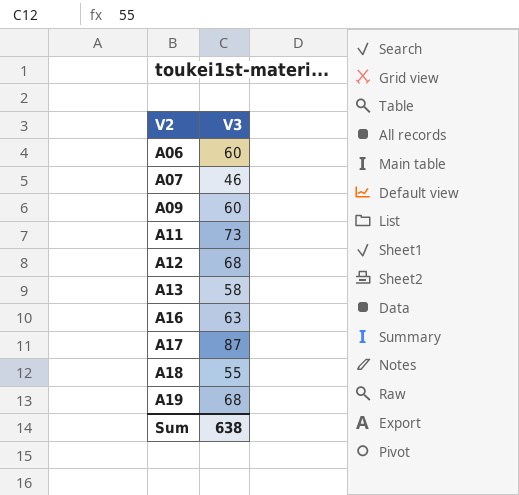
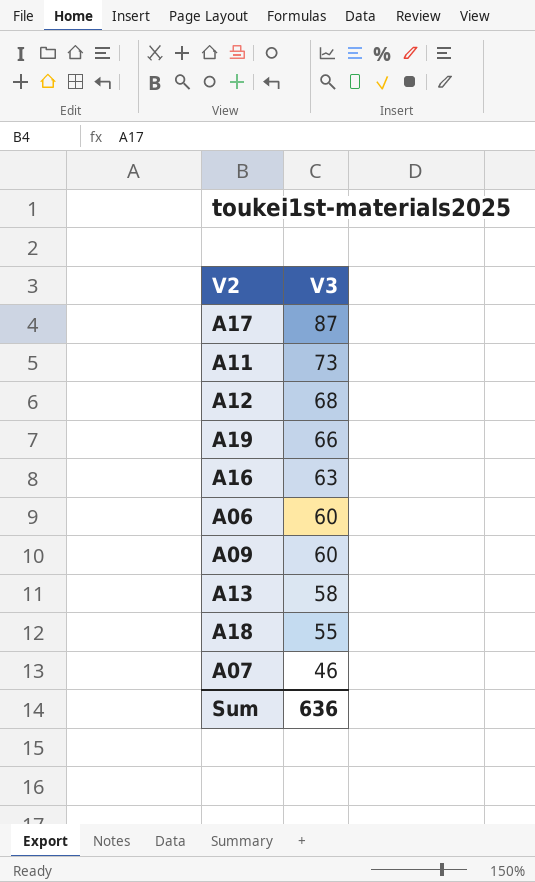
row order: V2 ascending -> V3 descending
A19 | V3: 68 -> 66
Sum | V3: 638 -> 636

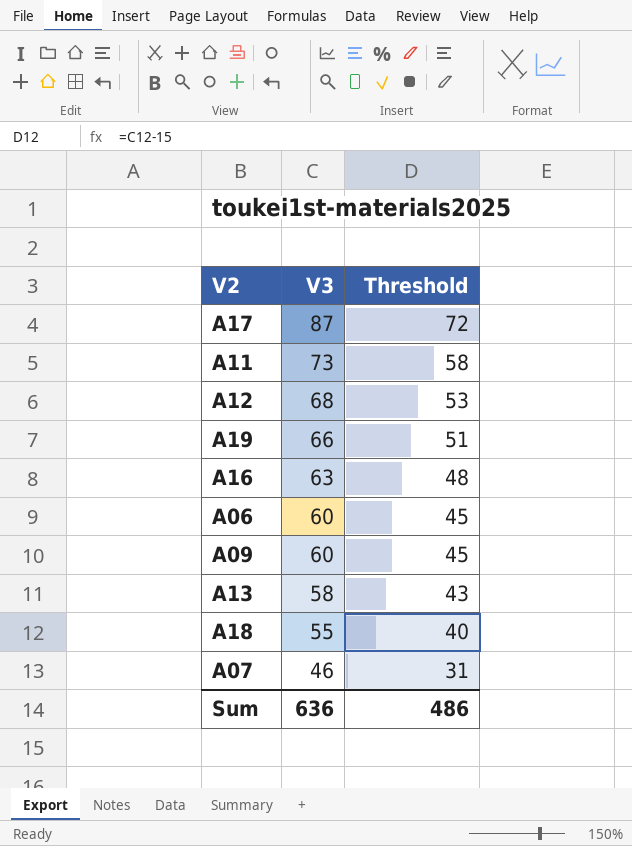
column Threshold | formula: none -> [V3] - 15

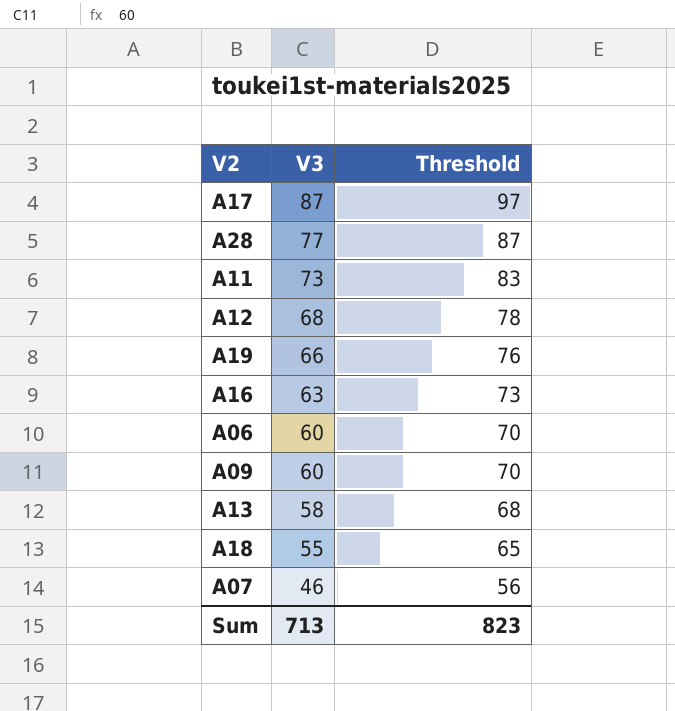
column Threshold | formula: [V3] - 15 -> [V3] + 10
row A28: none -> 77 | 87
Sum | V3: 636 -> 713
Sum | Threshold: 486 -> 823

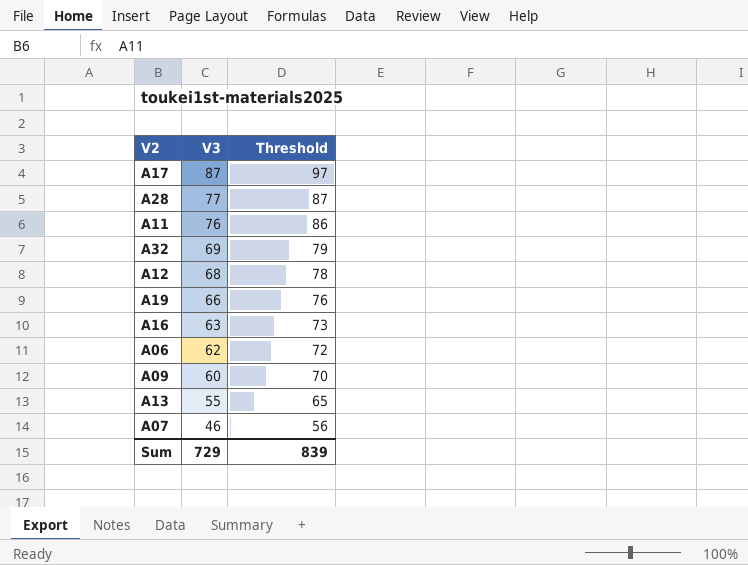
row A18: 55 | 65 -> none
A11 | V3: 73 -> 76
A11 | Threshold: 83 -> 86
row A32: none -> 69 | 79
A06 | V3: 60 -> 62
A06 | Threshold: 70 -> 72
A13 | V3: 58 -> 55
A13 | Threshold: 68 -> 65
Sum | V3: 713 -> 729
Sum | Threshold: 823 -> 839

